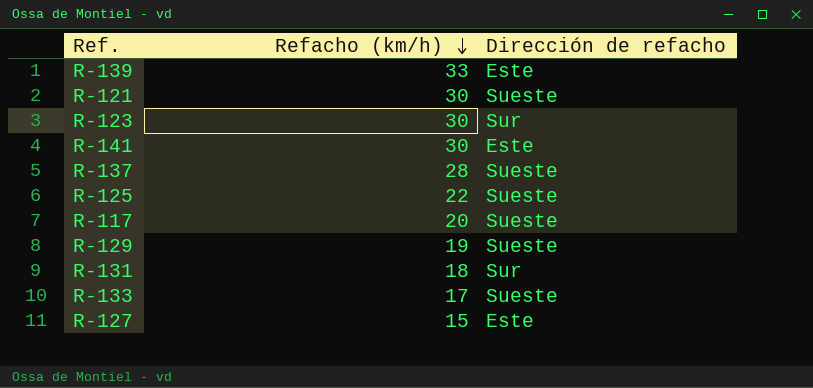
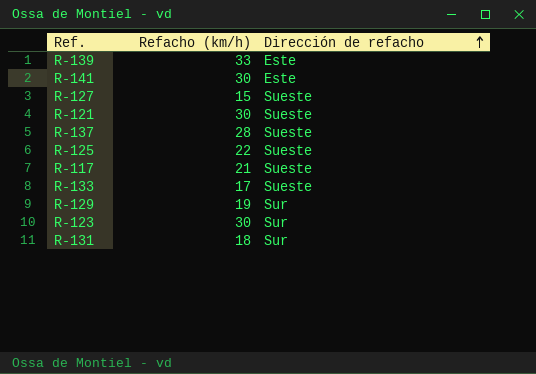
row order: Refacho (km/h) descending -> Dirección de refacho ascending
R-127 | Dirección de refacho: Este -> Sueste
R-117 | Refacho (km/h): 20 -> 21
R-129 | Dirección de refacho: Sueste -> Sur

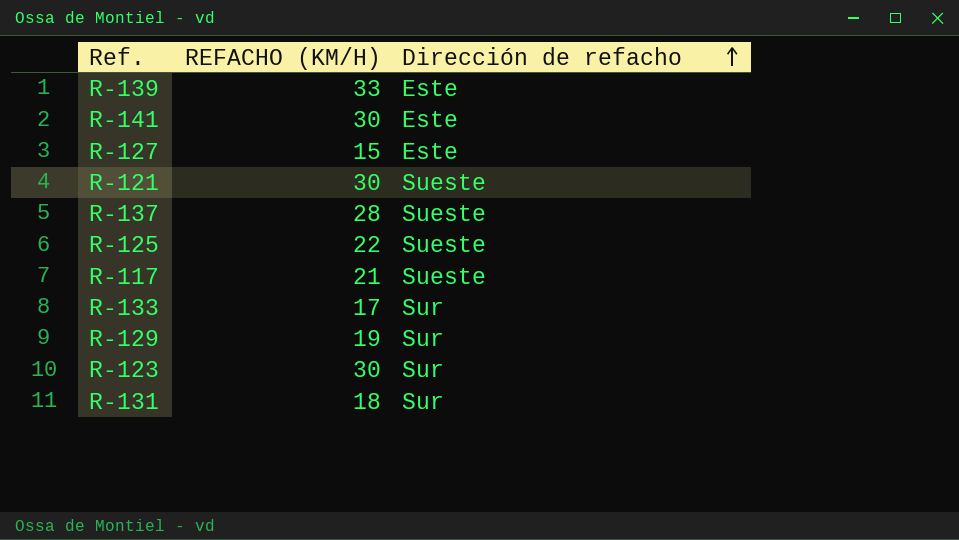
column name: Refacho (km/h) -> REFACHO (KM/H)
R-127 | Dirección de refacho: Sueste -> Este
R-133 | Dirección de refacho: Sueste -> Sur

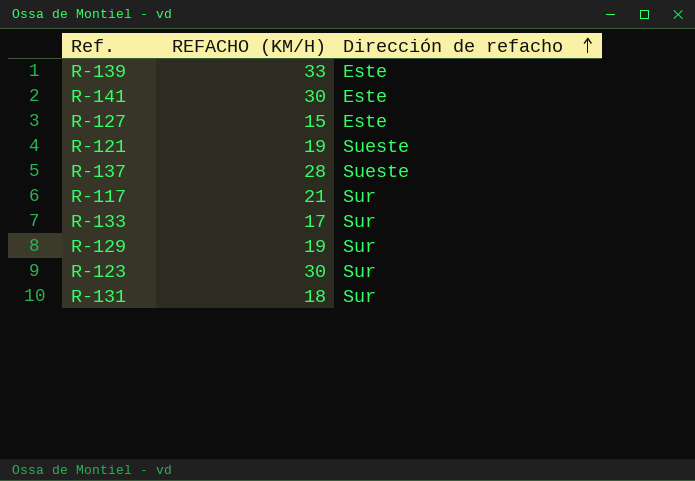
row R-125: 22 | Sueste -> none
R-121 | REFACHO (KM/H): 30 -> 19
R-117 | Dirección de refacho: Sueste -> Sur

